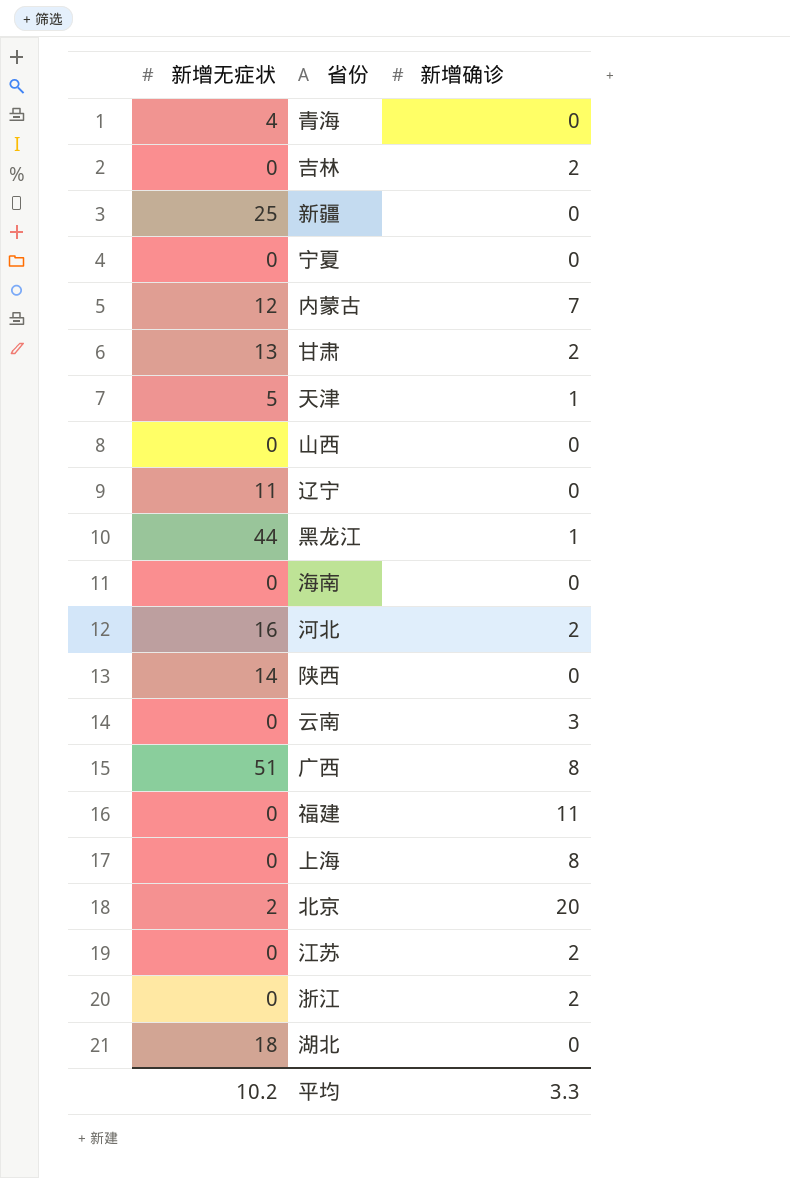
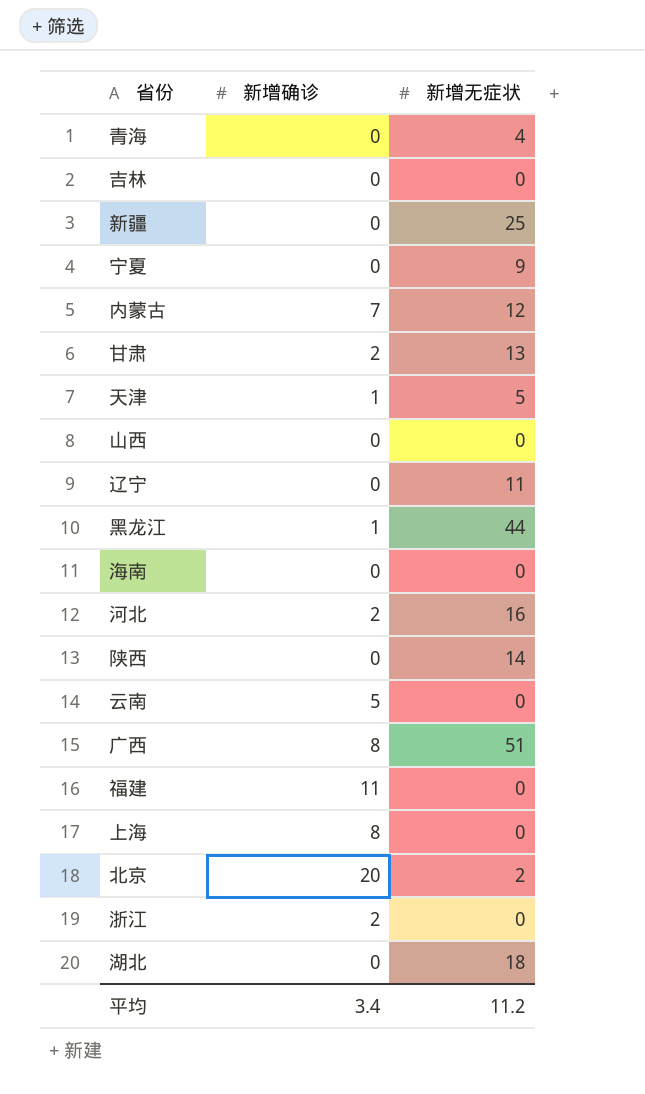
column 新增无症状 | position: 1 -> 3
row 江苏: 0 | 2 -> none
吉林 | 新增确诊: 2 -> 0
宁夏 | 新增无症状: 0 -> 9
云南 | 新增确诊: 3 -> 5
平均 | 新增确诊: 3.3 -> 3.4
平均 | 新增无症状: 10.2 -> 11.2

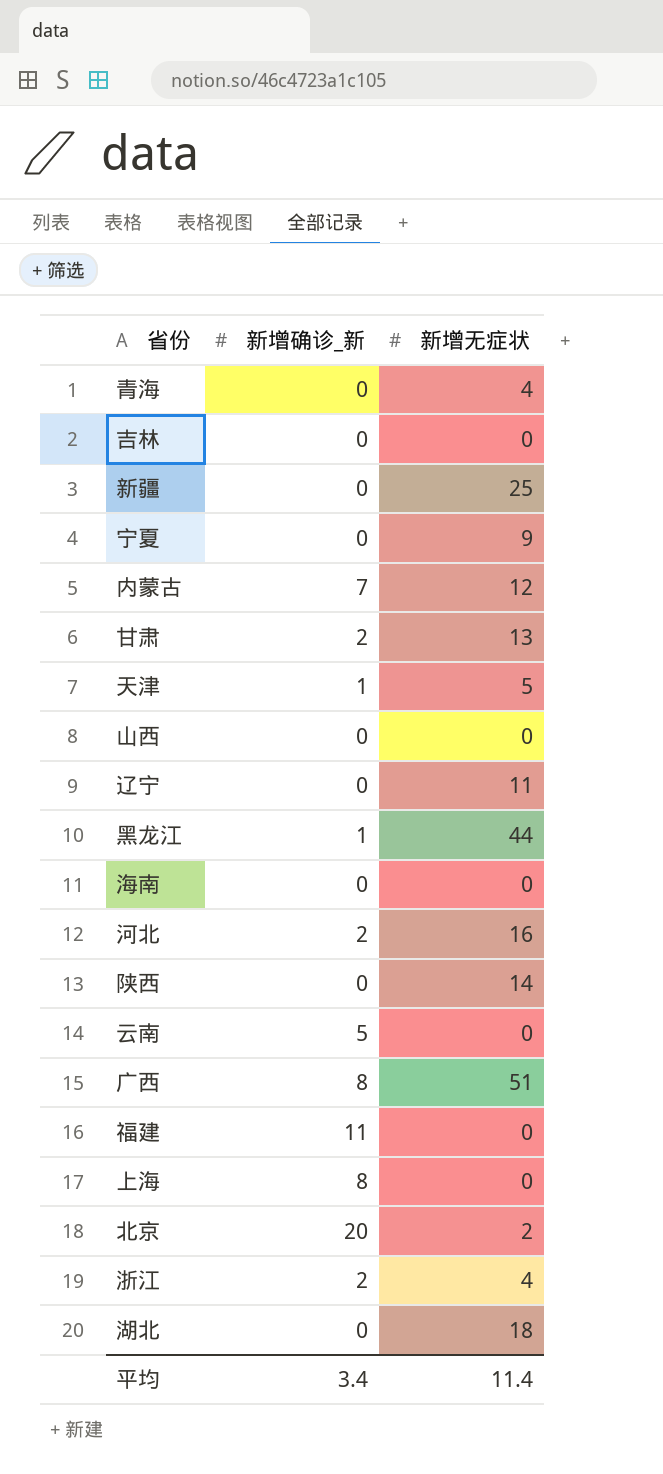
column name: 新增确诊 -> 新增确诊_新
浙江 | 新增无症状: 0 -> 4
平均 | 新增无症状: 11.2 -> 11.4

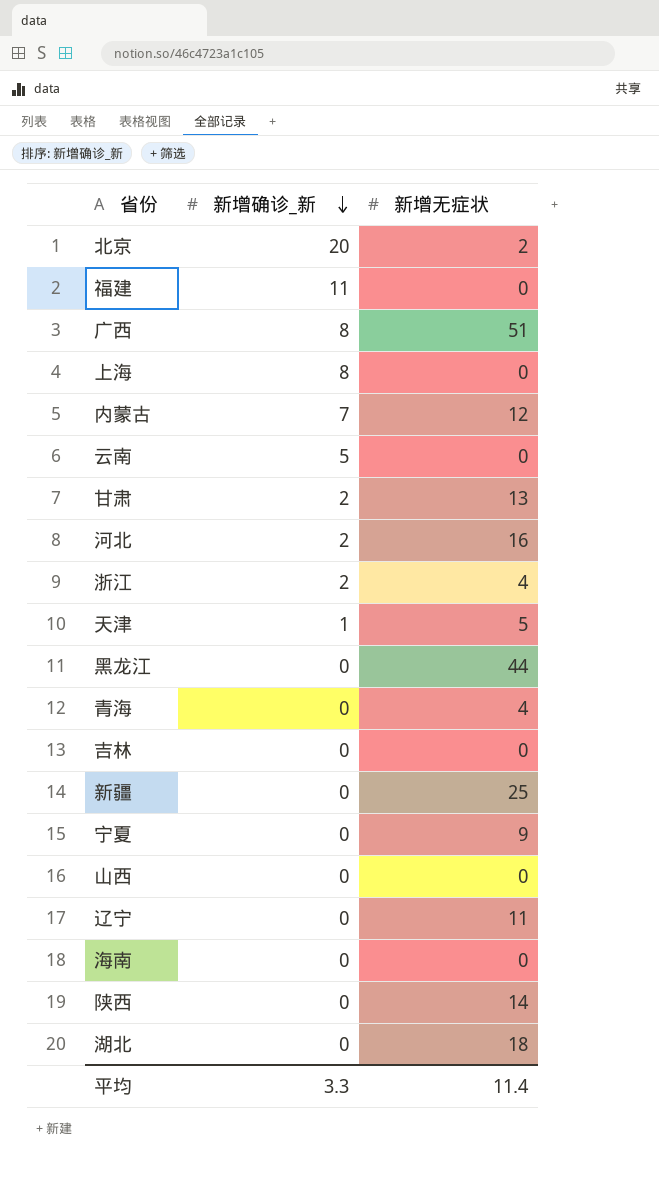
row order: none -> 新增确诊_新 descending
黑龙江 | 新增确诊_新: 1 -> 0
平均 | 新增确诊_新: 3.4 -> 3.3

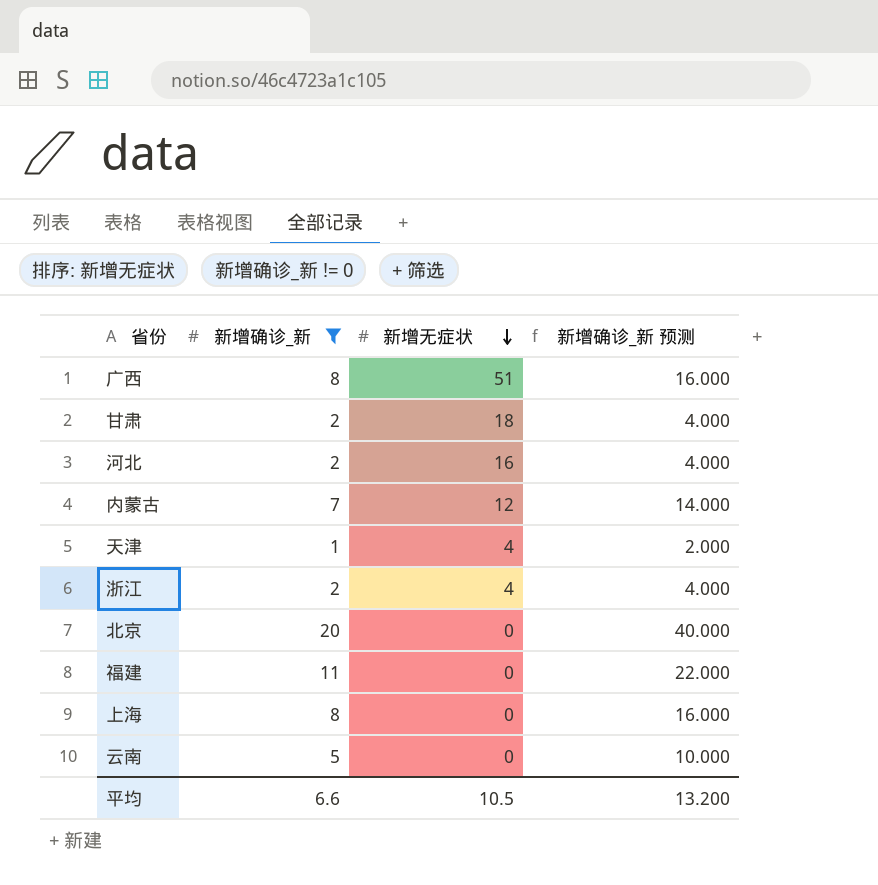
filter: none -> 新增确诊_新 != 0
row order: 新增确诊_新 descending -> 新增无症状 descending
column 新增确诊_新 预测 | formula: none -> [新增确诊_新] * 2
甘肃 | 新增无症状: 13 -> 18
天津 | 新增无症状: 5 -> 4
北京 | 新增无症状: 2 -> 0
平均 | 新增确诊_新: 3.3 -> 6.6
平均 | 新增无症状: 11.4 -> 10.5

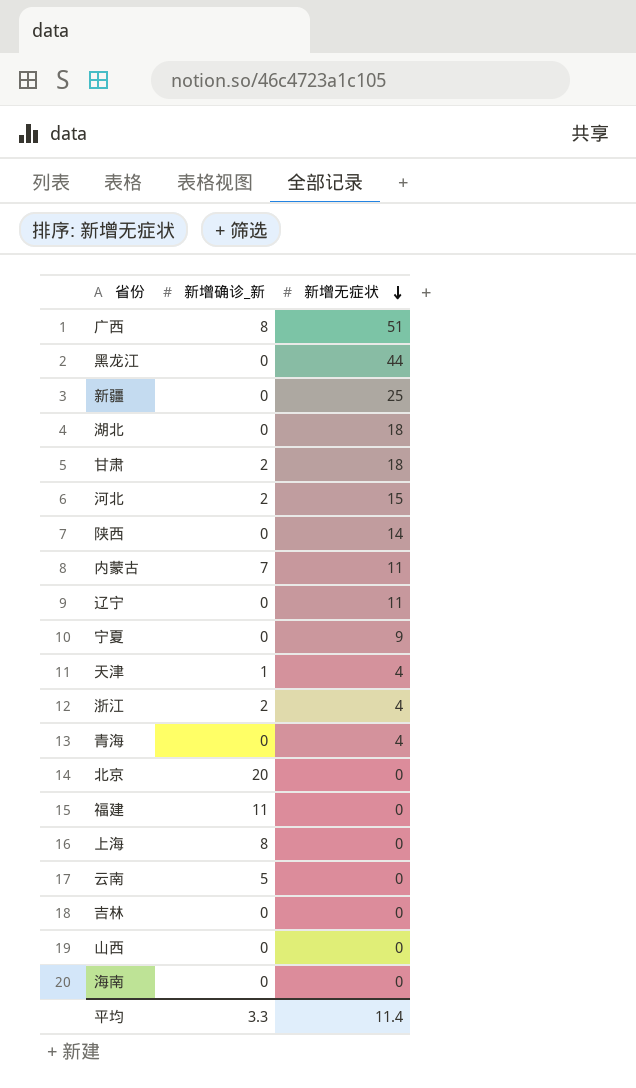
filter: 新增确诊_新 != 0 -> none
column 新增确诊_新 预测 | formula: [新增确诊_新] * 2 -> none
河北 | 新增无症状: 16 -> 15
内蒙古 | 新增无症状: 12 -> 11
平均 | 新增确诊_新: 6.6 -> 3.3
平均 | 新增无症状: 10.5 -> 11.4

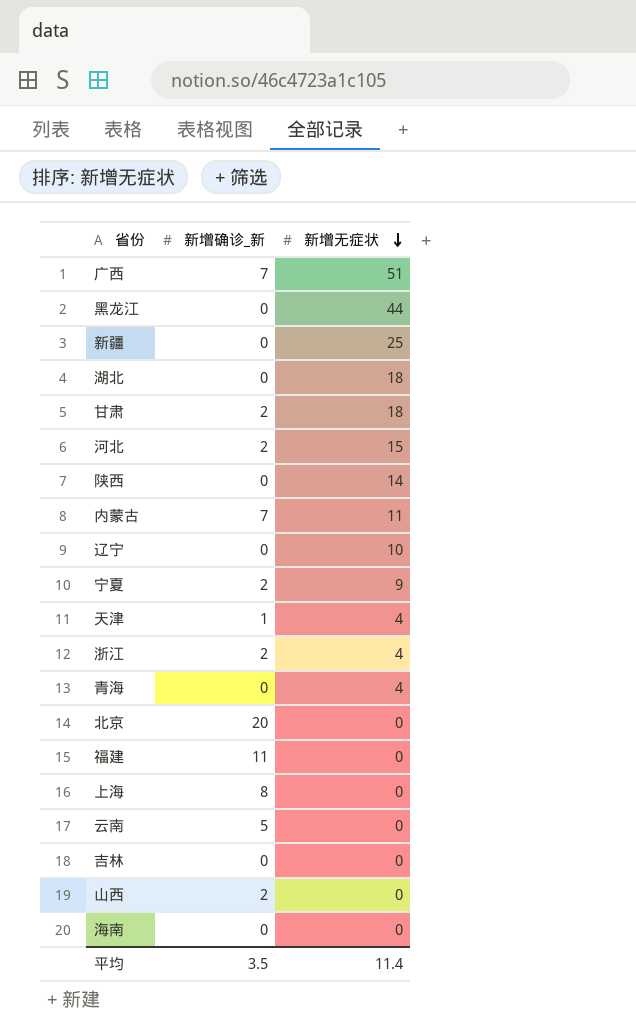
广西 | 新增确诊_新: 8 -> 7
辽宁 | 新增无症状: 11 -> 10
宁夏 | 新增确诊_新: 0 -> 2
山西 | 新增确诊_新: 0 -> 2
平均 | 新增确诊_新: 3.3 -> 3.5

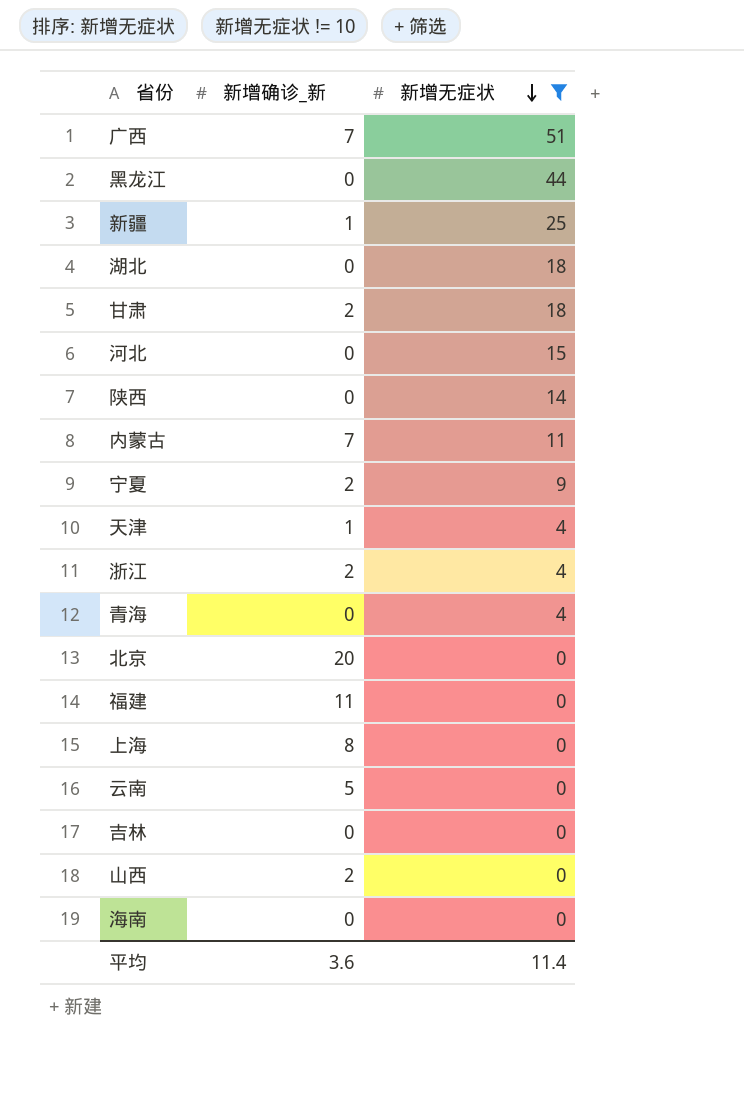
filter: none -> 新增无症状 != 10
新疆 | 新增确诊_新: 0 -> 1
河北 | 新增确诊_新: 2 -> 0
平均 | 新增确诊_新: 3.5 -> 3.6

